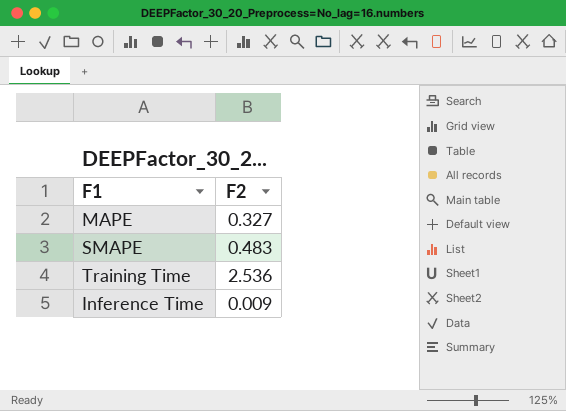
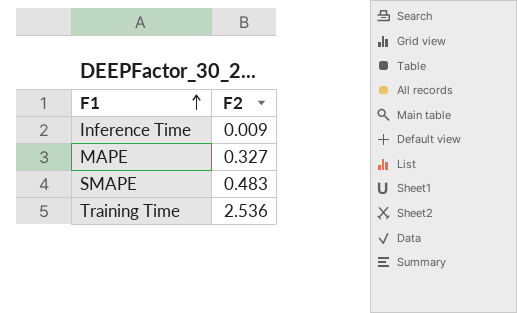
row order: none -> F1 ascending

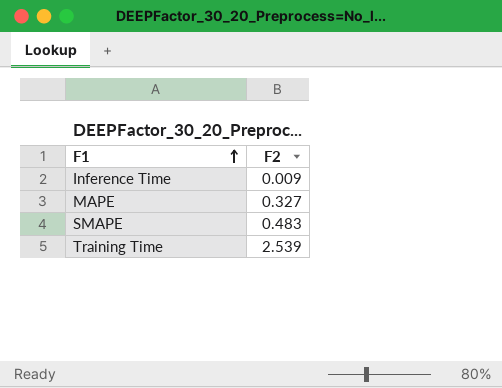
Training Time | F2: 2.536 -> 2.539

